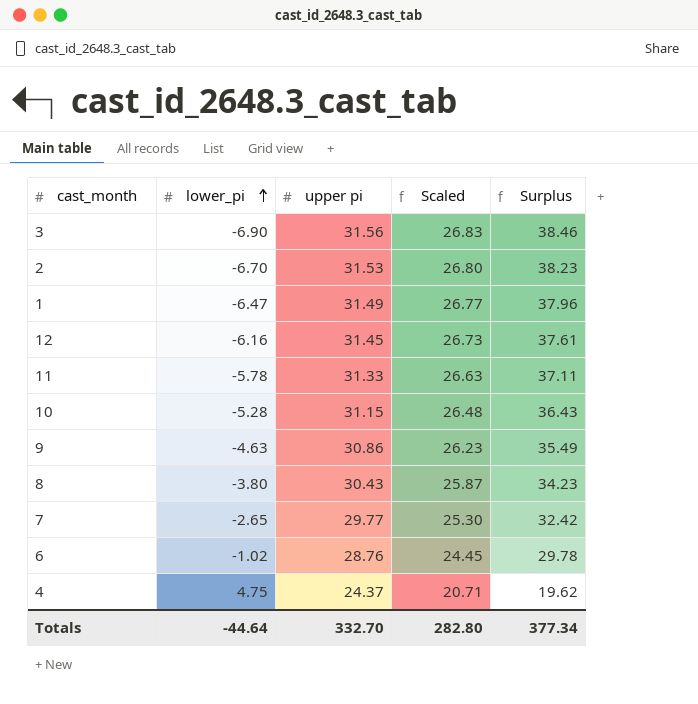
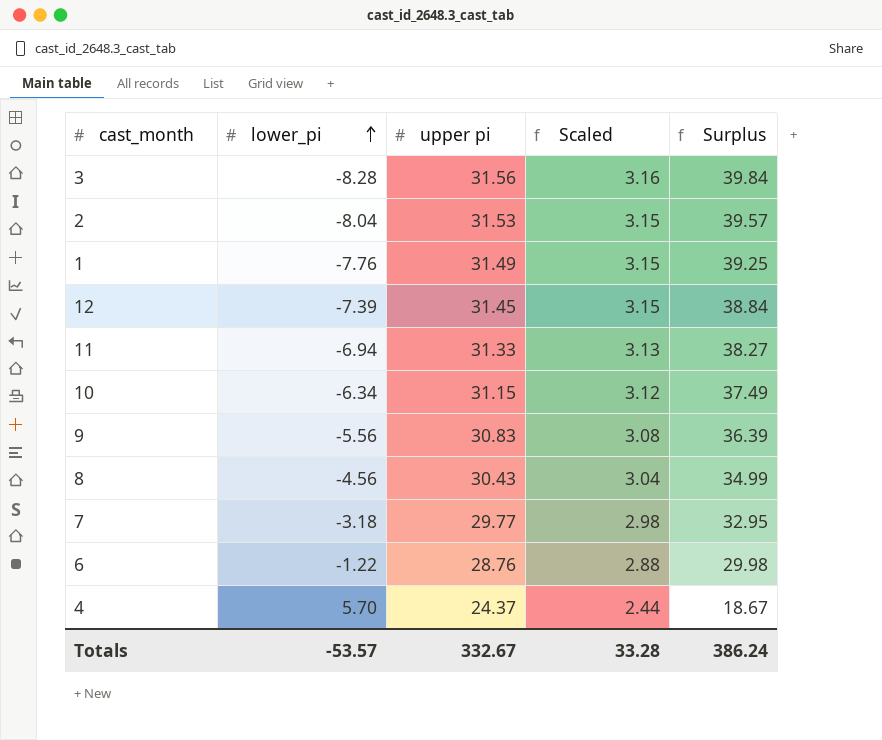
column Scaled | formula: [upper pi] * 0.85 -> [upper pi] * 0.1
3 | lower_pi: -6.90 -> -8.28
3 | Surplus: 38.46 -> 39.84
2 | lower_pi: -6.70 -> -8.04
2 | Surplus: 38.23 -> 39.57
1 | lower_pi: -6.47 -> -7.76
1 | Surplus: 37.96 -> 39.25
12 | lower_pi: -6.16 -> -7.39
12 | Surplus: 37.61 -> 38.84
11 | lower_pi: -5.78 -> -6.94
11 | Surplus: 37.11 -> 38.27
10 | lower_pi: -5.28 -> -6.34
10 | Surplus: 36.43 -> 37.49
9 | lower_pi: -4.63 -> -5.56
9 | upper pi: 30.86 -> 30.83
9 | Surplus: 35.49 -> 36.39
8 | lower_pi: -3.80 -> -4.56
8 | Surplus: 34.23 -> 34.99
7 | lower_pi: -2.65 -> -3.18
7 | Surplus: 32.42 -> 32.95
6 | lower_pi: -1.02 -> -1.22
6 | Surplus: 29.78 -> 29.98
4 | lower_pi: 4.75 -> 5.70
4 | Surplus: 19.62 -> 18.67
Totals | lower_pi: -44.64 -> -53.57
Totals | upper pi: 332.70 -> 332.67
Totals | Scaled: 282.80 -> 33.28
Totals | Surplus: 377.34 -> 386.24

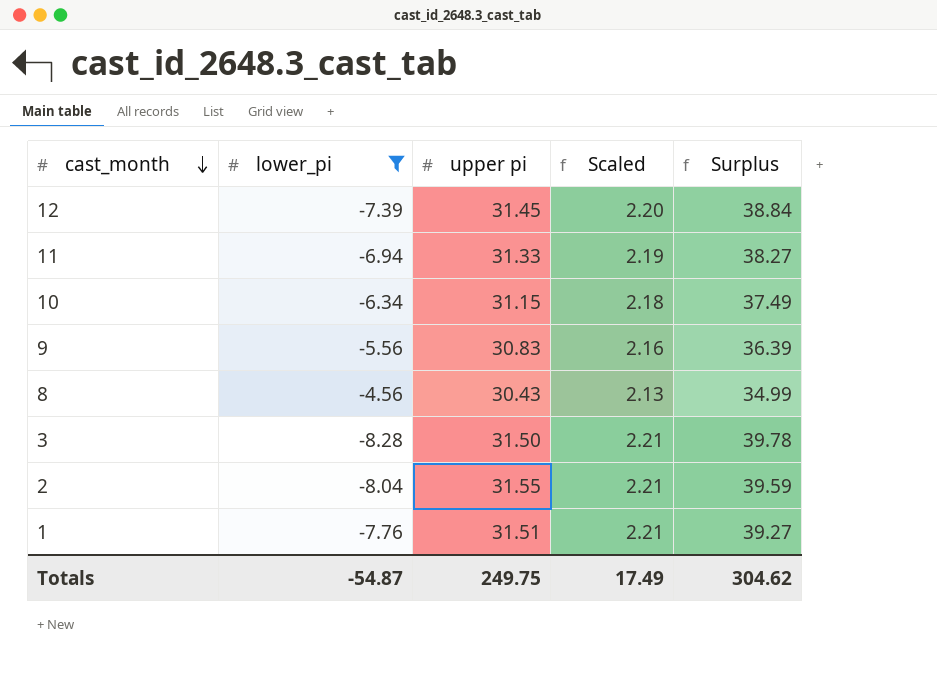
filter: none -> lower_pi <= -4.56
row order: lower_pi ascending -> cast_month descending
column Scaled | formula: [upper pi] * 0.1 -> [upper pi] * 0.07
3 | upper pi: 31.56 -> 31.50
3 | Surplus: 39.84 -> 39.78
2 | upper pi: 31.53 -> 31.55
2 | Surplus: 39.57 -> 39.59
1 | upper pi: 31.49 -> 31.51
1 | Surplus: 39.25 -> 39.27
Totals | lower_pi: -53.57 -> -54.87
Totals | upper pi: 332.67 -> 249.75
Totals | Scaled: 33.28 -> 17.49
Totals | Surplus: 386.24 -> 304.62

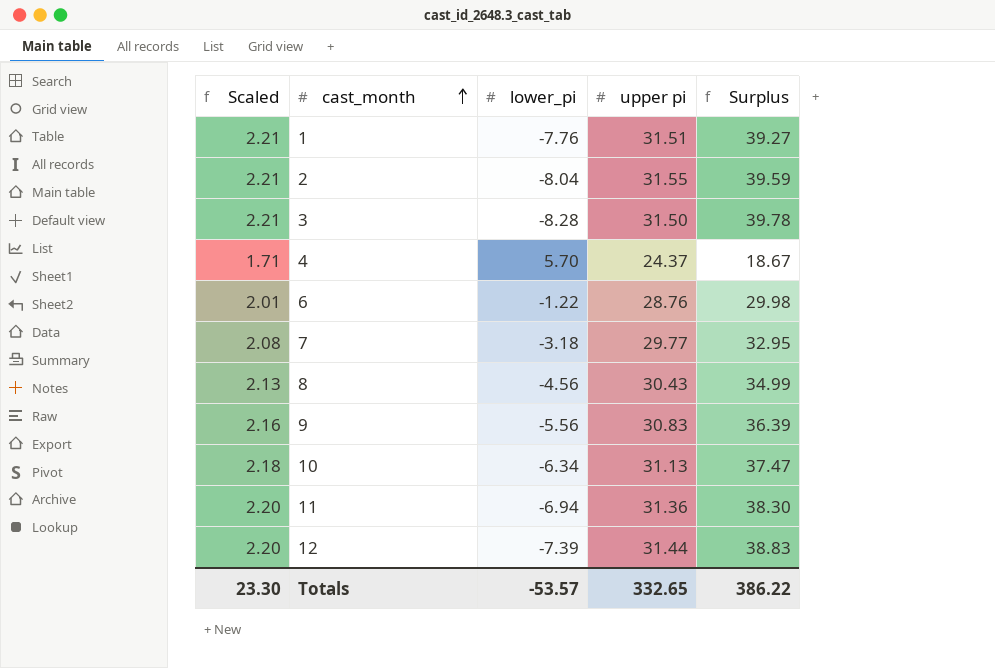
filter: lower_pi <= -4.56 -> none
row order: cast_month descending -> cast_month ascending
column Scaled | position: 4 -> 1
10 | upper pi: 31.15 -> 31.13
10 | Surplus: 37.49 -> 37.47
11 | Scaled: 2.19 -> 2.20
11 | upper pi: 31.33 -> 31.36
11 | Surplus: 38.27 -> 38.30
12 | upper pi: 31.45 -> 31.44
12 | Surplus: 38.84 -> 38.83
Totals | Scaled: 17.49 -> 23.30
Totals | lower_pi: -54.87 -> -53.57
Totals | upper pi: 249.75 -> 332.65
Totals | Surplus: 304.62 -> 386.22

